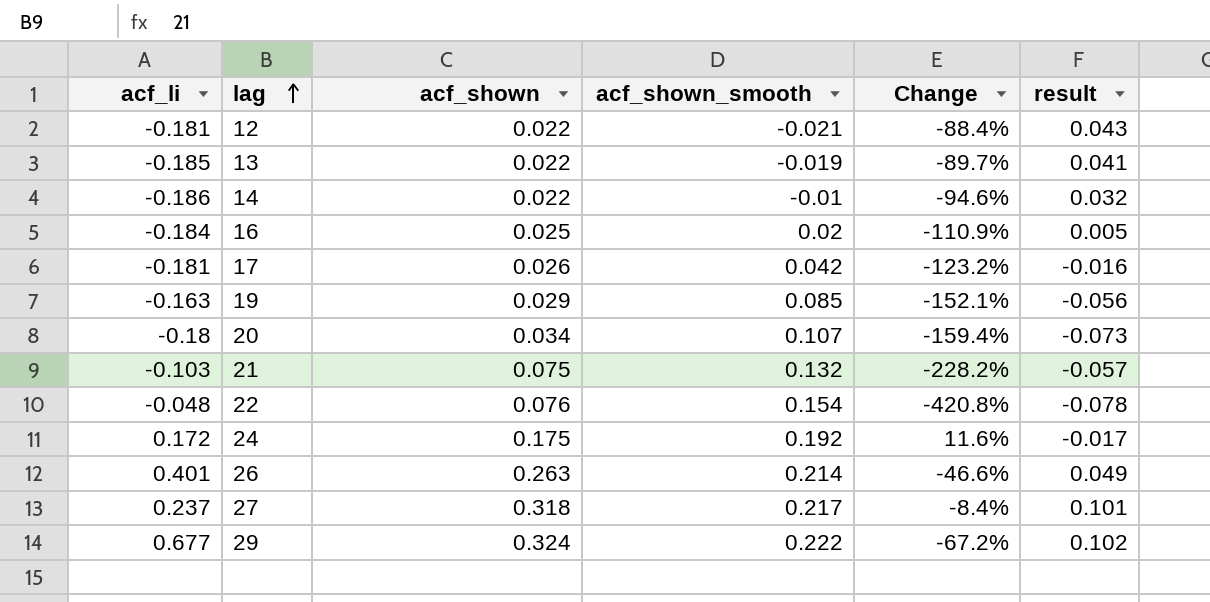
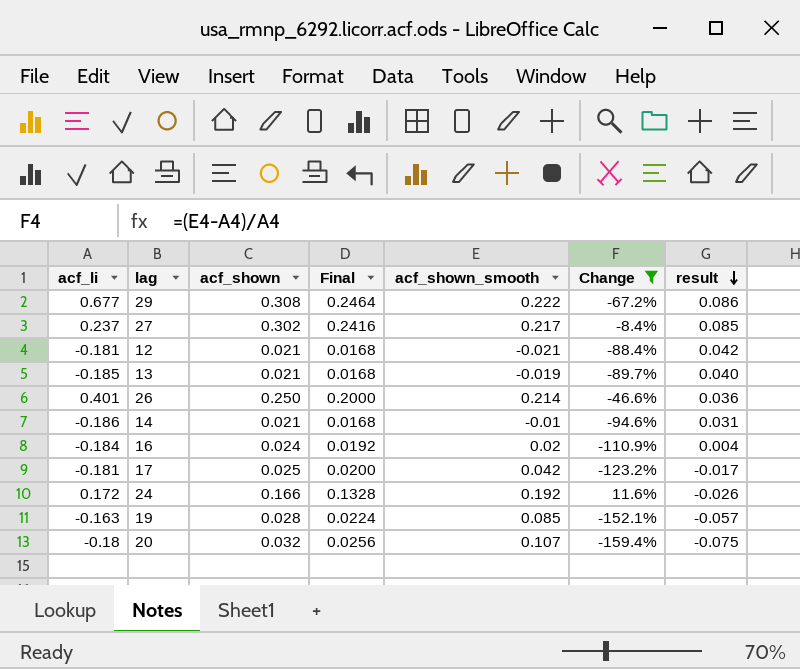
filter: none -> Change >= -159.4%
row order: lag ascending -> result descending
column Final | formula: none -> [acf_shown] * 0.8
29 | acf_shown: 0.324 -> 0.308
29 | result: 0.102 -> 0.086
27 | acf_shown: 0.318 -> 0.302
27 | result: 0.101 -> 0.085
12 | acf_shown: 0.022 -> 0.021
12 | result: 0.043 -> 0.042
13 | acf_shown: 0.022 -> 0.021
13 | result: 0.041 -> 0.040
26 | acf_shown: 0.263 -> 0.250
26 | result: 0.049 -> 0.036
14 | acf_shown: 0.022 -> 0.021
14 | result: 0.032 -> 0.031
16 | acf_shown: 0.025 -> 0.024
16 | result: 0.005 -> 0.004
17 | acf_shown: 0.026 -> 0.025
17 | result: -0.016 -> -0.017
24 | acf_shown: 0.175 -> 0.166
24 | result: -0.017 -> -0.026
19 | acf_shown: 0.029 -> 0.028
19 | result: -0.056 -> -0.057
20 | acf_shown: 0.034 -> 0.032
20 | result: -0.073 -> -0.075

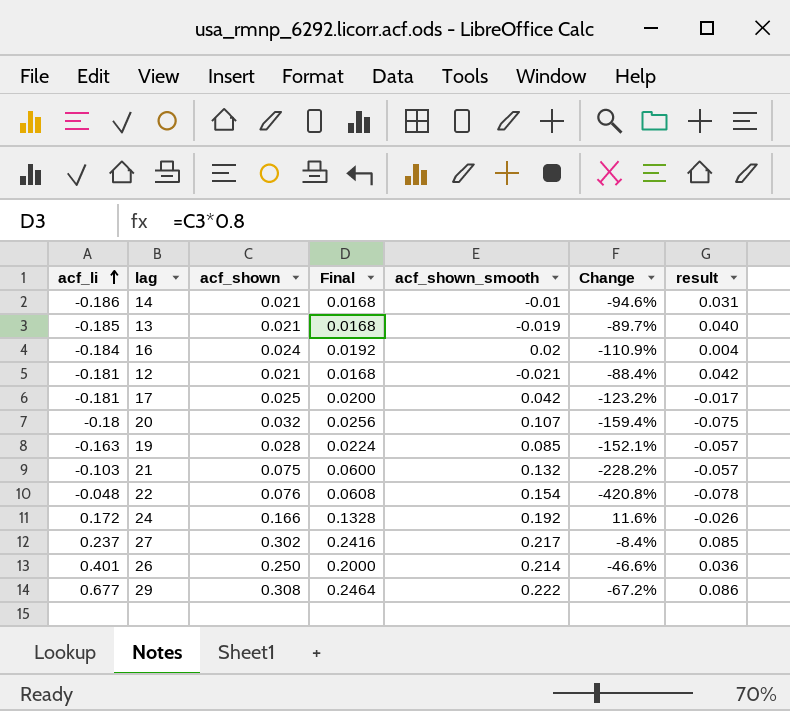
filter: Change >= -159.4% -> none
row order: result descending -> acf_li ascending

